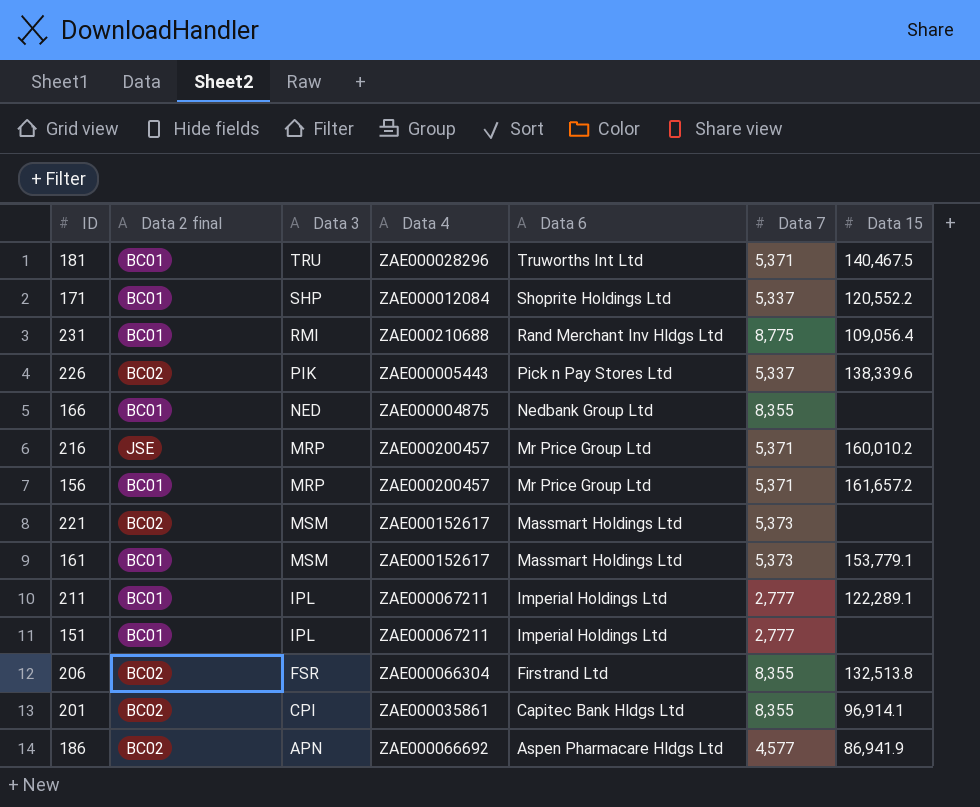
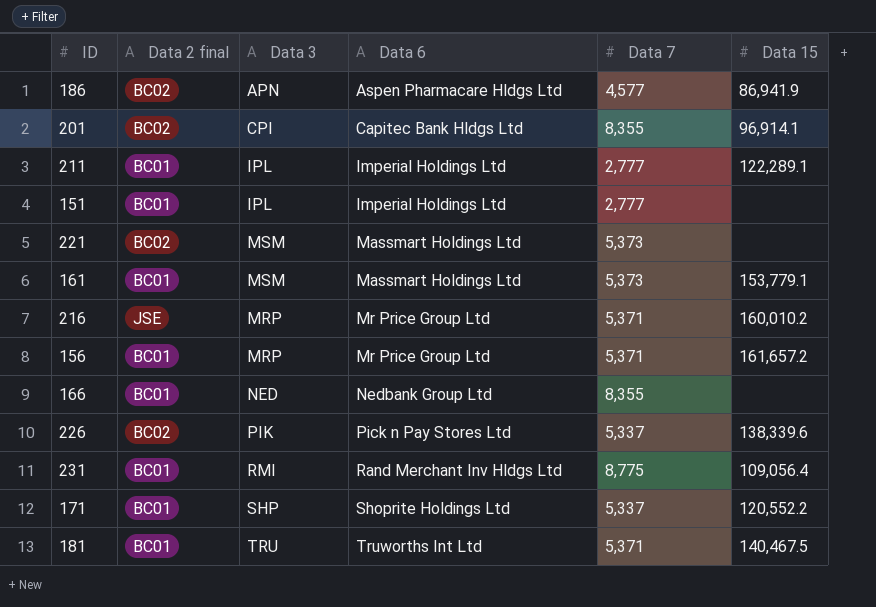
row order: Data 6 descending -> Data 6 ascending
column Data 4 | position: 4 -> none
row 206: BC02 | FSR | ZAE000066304 | Firstrand Ltd | 8,355 | 132,513.8 -> none

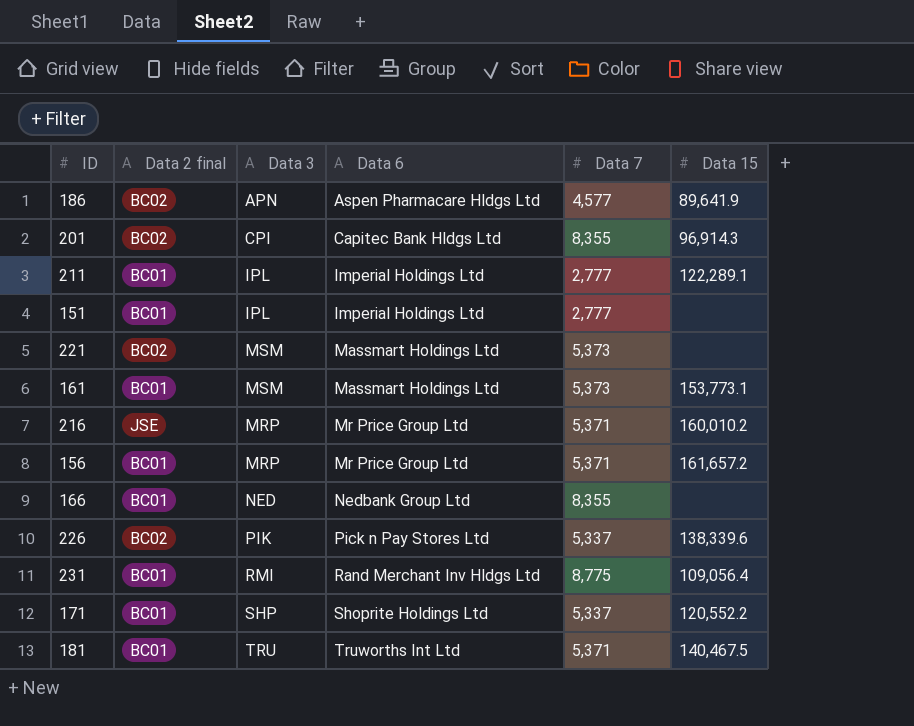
186 | Data 15: 86,941.9 -> 89,641.9
201 | Data 15: 96,914.1 -> 96,914.3
161 | Data 15: 153,779.1 -> 153,773.1

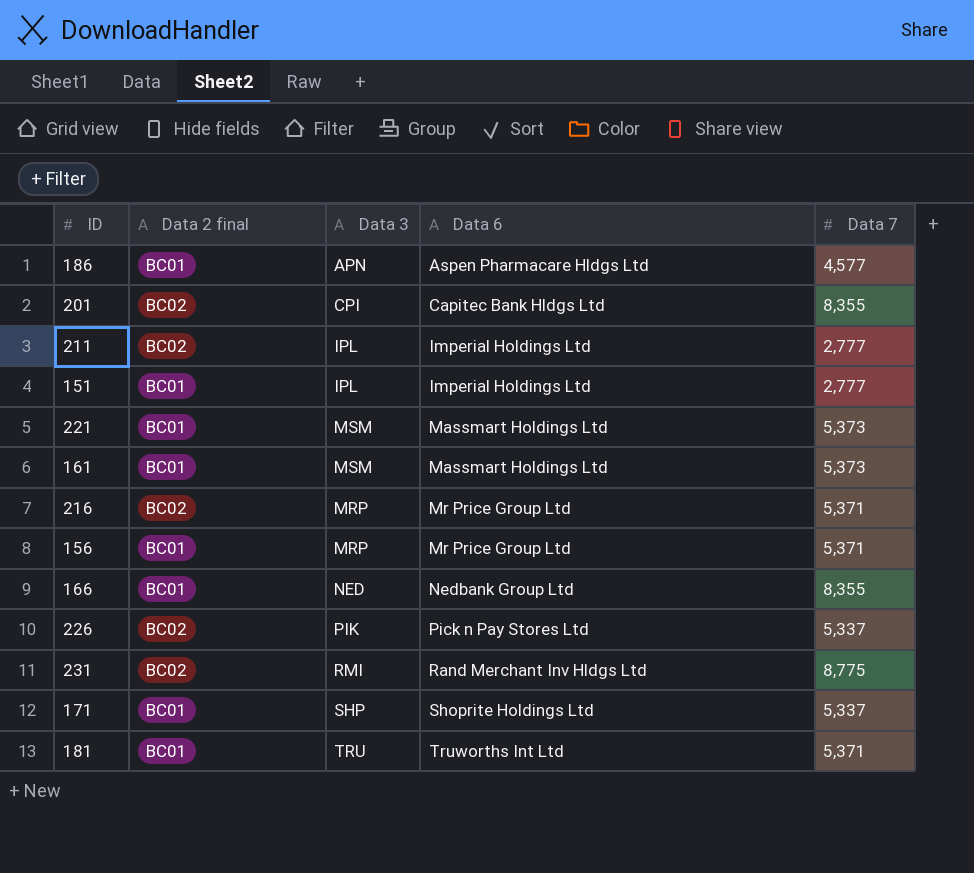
column Data 15 | position: 6 -> none
186 | Data 2 final: BC02 -> BC01
211 | Data 2 final: BC01 -> BC02
221 | Data 2 final: BC02 -> BC01
216 | Data 2 final: JSE -> BC02
231 | Data 2 final: BC01 -> BC02

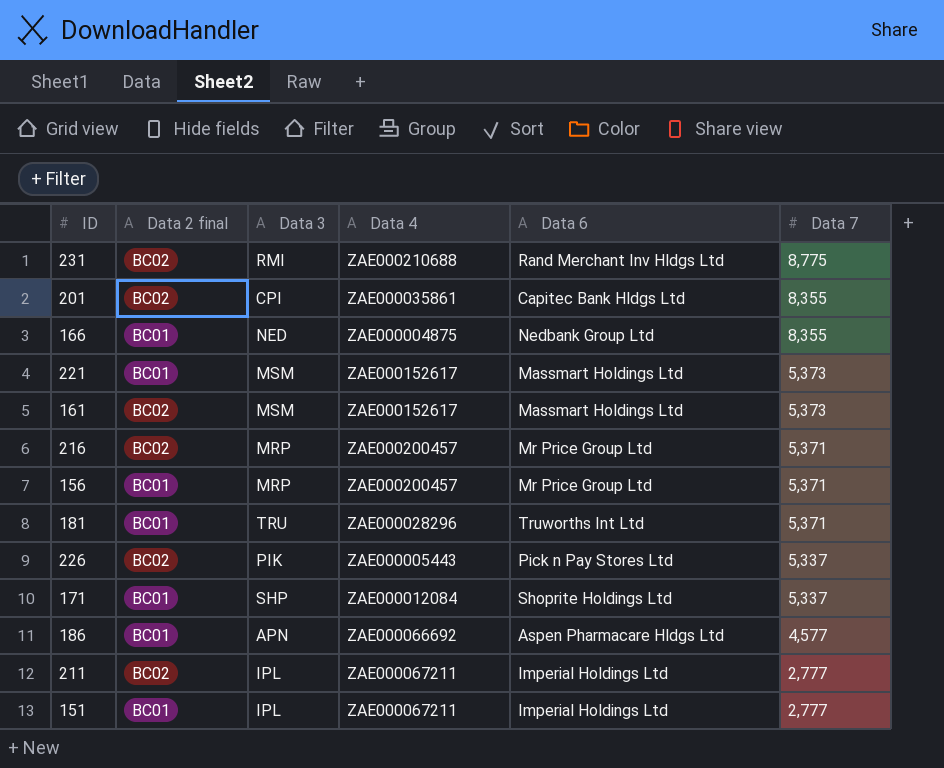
row order: Data 6 ascending -> Data 7 descending
column Data 4 | position: none -> 4
161 | Data 2 final: BC01 -> BC02

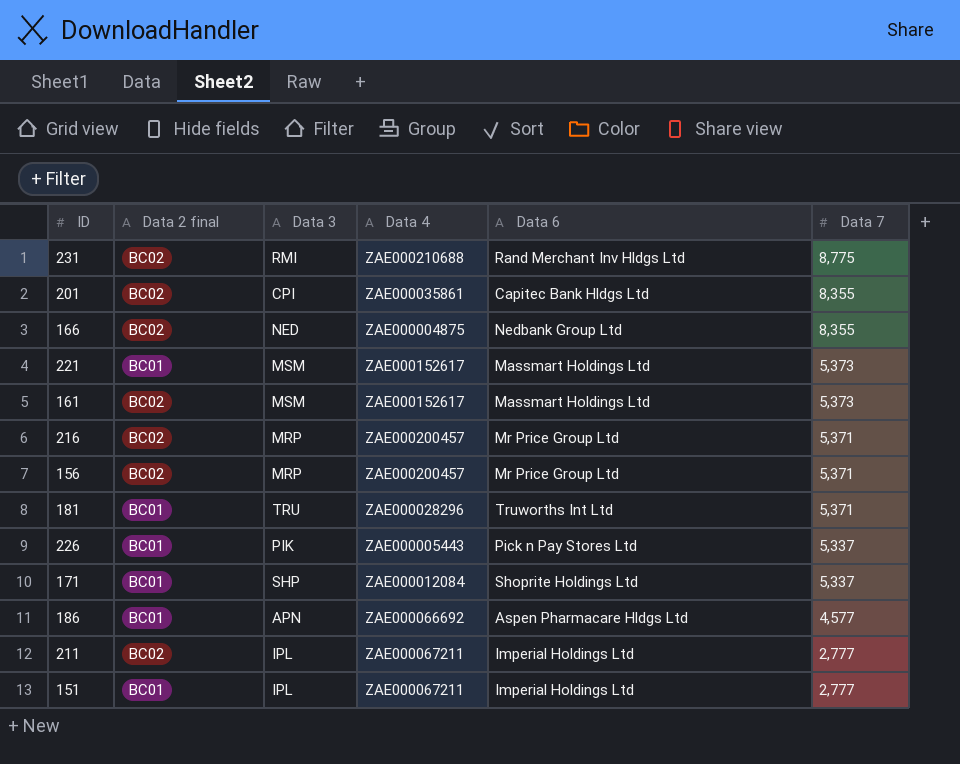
166 | Data 2 final: BC01 -> BC02
156 | Data 2 final: BC01 -> BC02
226 | Data 2 final: BC02 -> BC01

